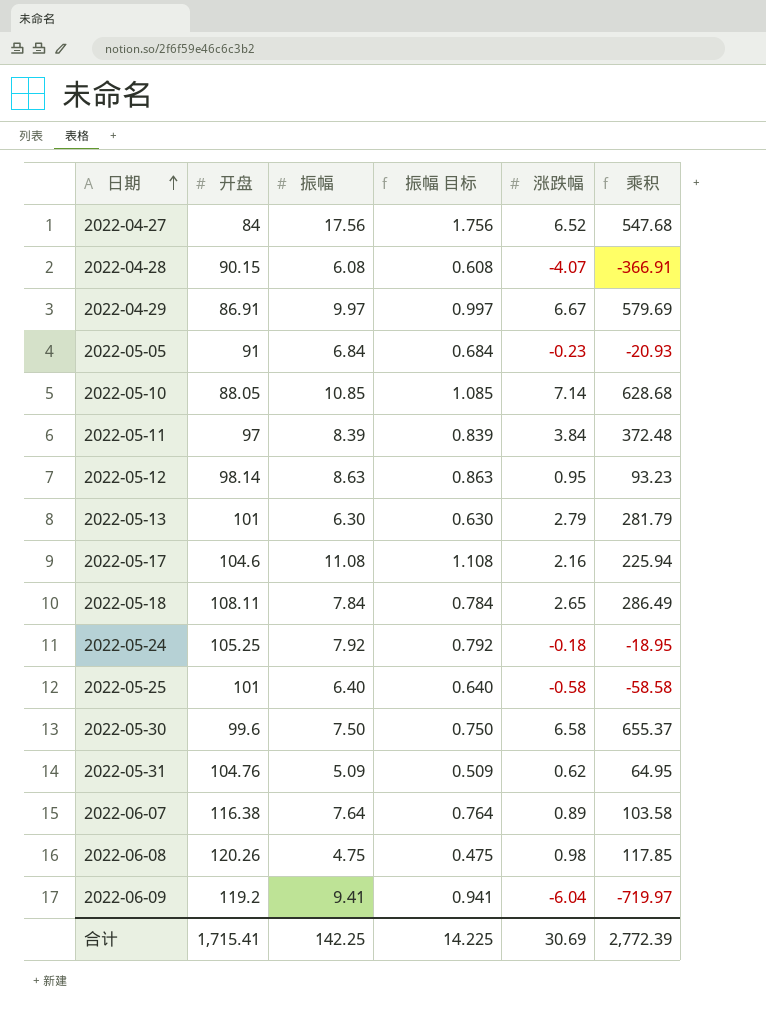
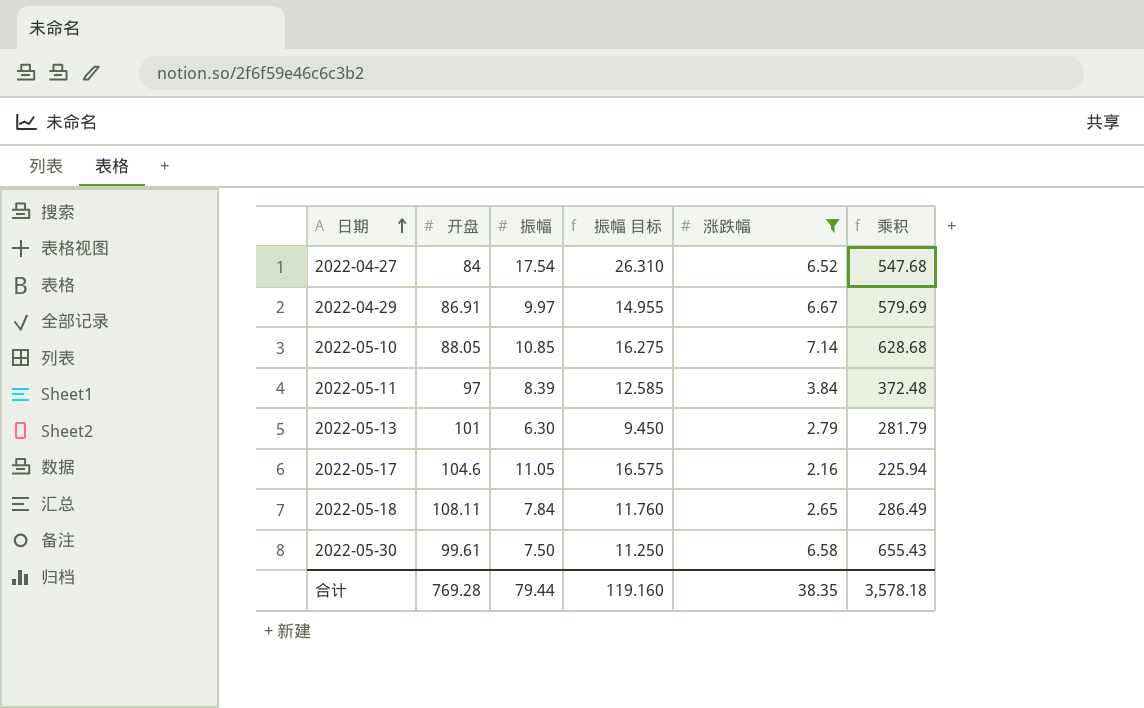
filter: none -> 涨跌幅 >= 2.16
column 振幅 目标 | formula: [振幅] * 0.1 -> [振幅] * 1.5
2022-04-27 | 振幅: 17.56 -> 17.54
2022-05-17 | 振幅: 11.08 -> 11.05
2022-05-30 | 开盘: 99.6 -> 99.61
2022-05-30 | 乘积: 655.37 -> 655.43
合计 | 开盘: 1,715.41 -> 769.28
合计 | 振幅: 142.25 -> 79.44
合计 | 振幅 目标: 14.225 -> 119.160
合计 | 涨跌幅: 30.69 -> 38.35
合计 | 乘积: 2,772.39 -> 3,578.18

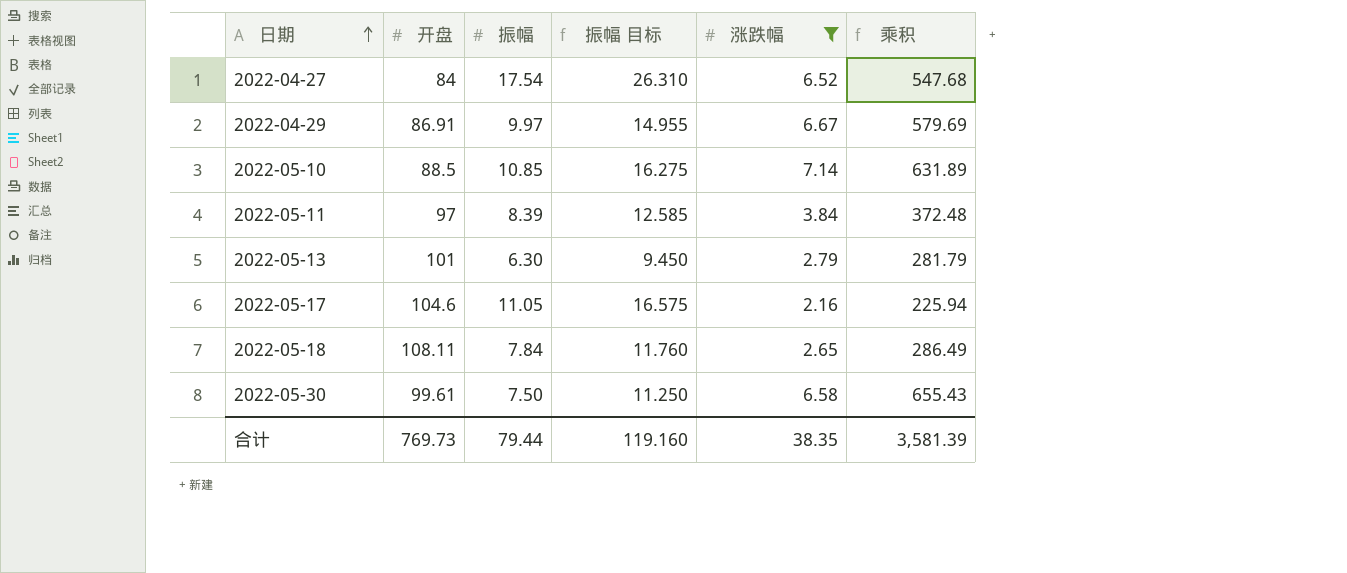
2022-05-10 | 开盘: 88.05 -> 88.5
2022-05-10 | 乘积: 628.68 -> 631.89
合计 | 开盘: 769.28 -> 769.73
合计 | 乘积: 3,578.18 -> 3,581.39

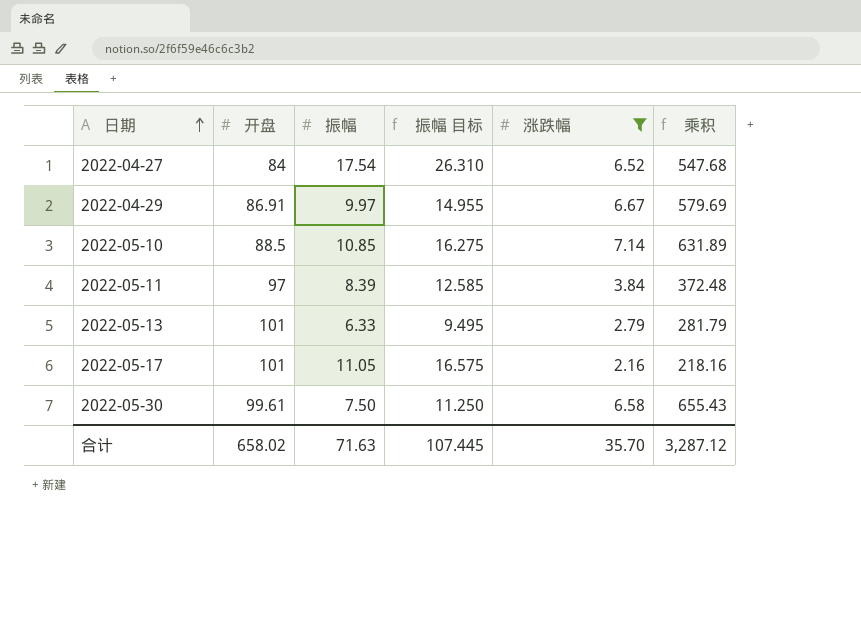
row 2022-05-18: 108.11 | 7.84 | 11.760 | 2.65 | 286.49 -> none
2022-05-13 | 振幅: 6.30 -> 6.33
2022-05-13 | 振幅 目标: 9.450 -> 9.495
2022-05-17 | 开盘: 104.6 -> 101
2022-05-17 | 乘积: 225.94 -> 218.16
合计 | 开盘: 769.73 -> 658.02
合计 | 振幅: 79.44 -> 71.63
合计 | 振幅 目标: 119.160 -> 107.445
合计 | 涨跌幅: 38.35 -> 35.70
合计 | 乘积: 3,581.39 -> 3,287.12

